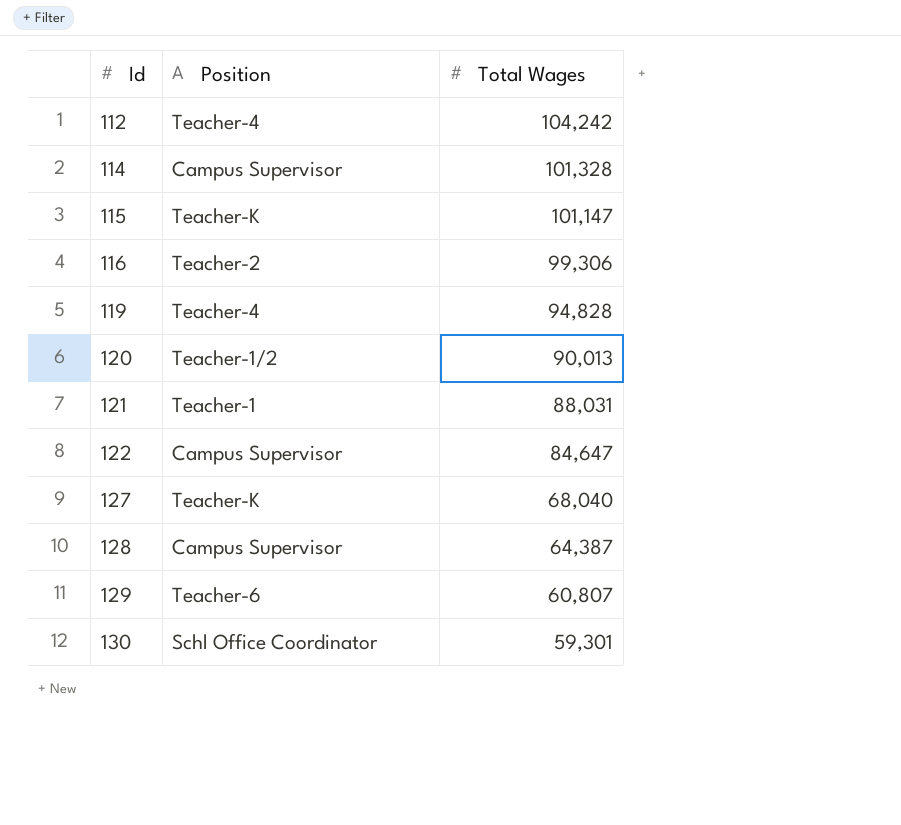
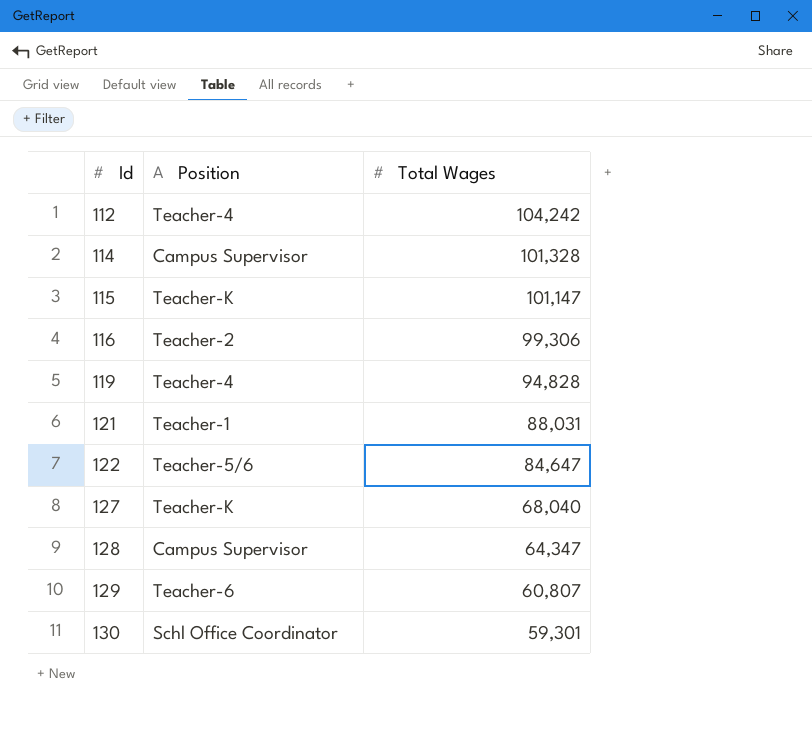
row 120: Teacher-1/2 | 90,013 -> none
122 | Position: Campus Supervisor -> Teacher-5/6
128 | Total Wages: 64,387 -> 64,347

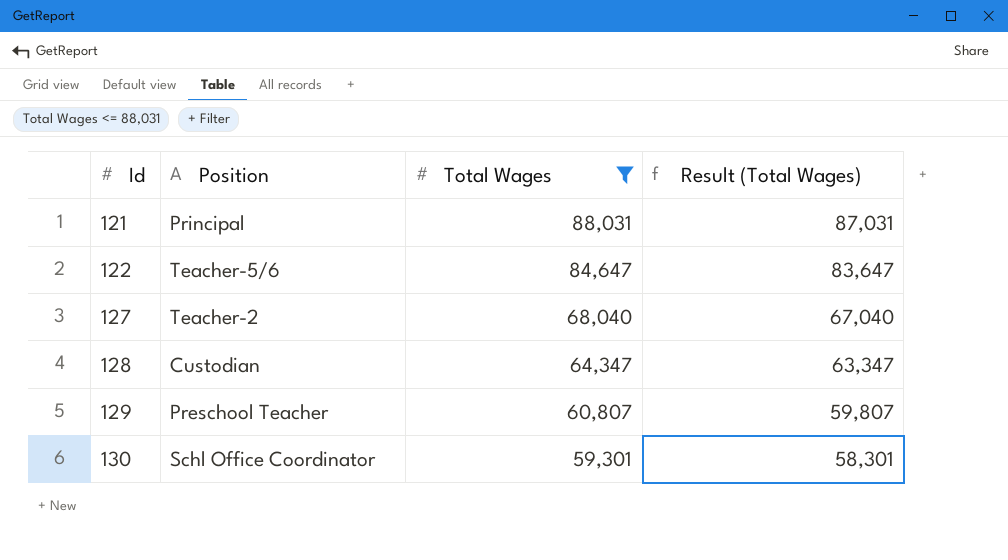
filter: none -> Total Wages <= 88,031
column Result (Total Wages) | formula: none -> [Total Wages] - 1000
121 | Position: Teacher-1 -> Principal
127 | Position: Teacher-K -> Teacher-2
128 | Position: Campus Supervisor -> Custodian
129 | Position: Teacher-6 -> Preschool Teacher

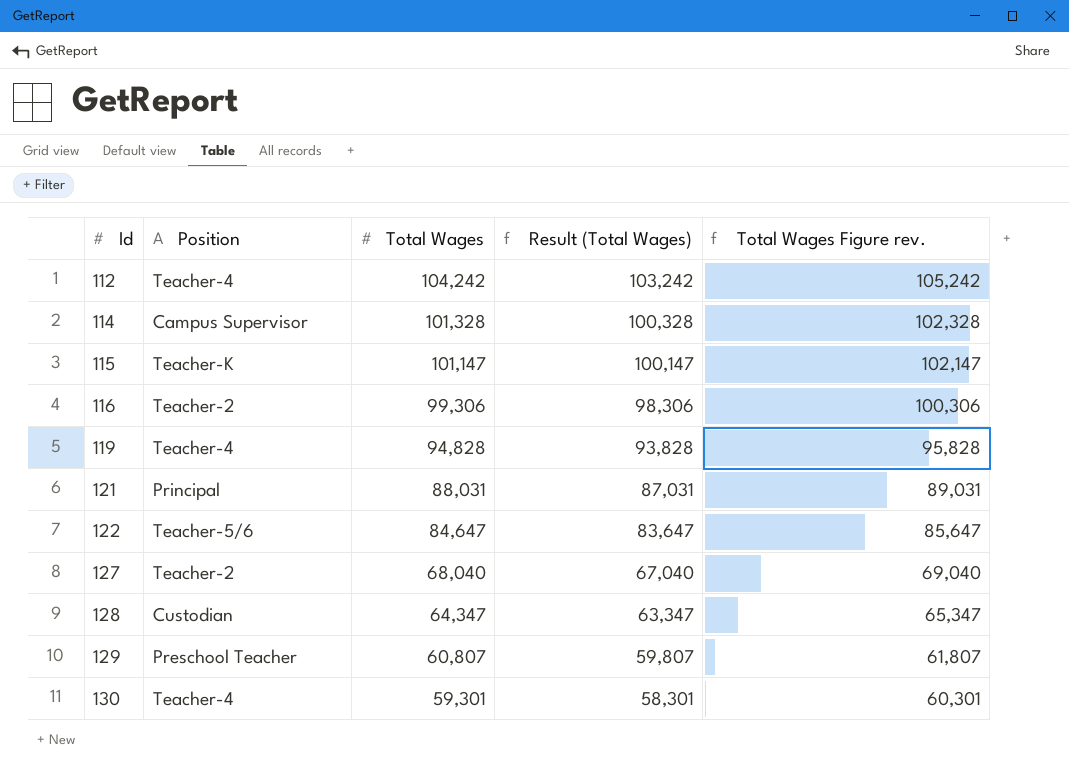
filter: Total Wages <= 88,031 -> none
column Total Wages Figure rev. | formula: none -> [Total Wages] + 1000
130 | Position: Schl Office Coordinator -> Teacher-4

